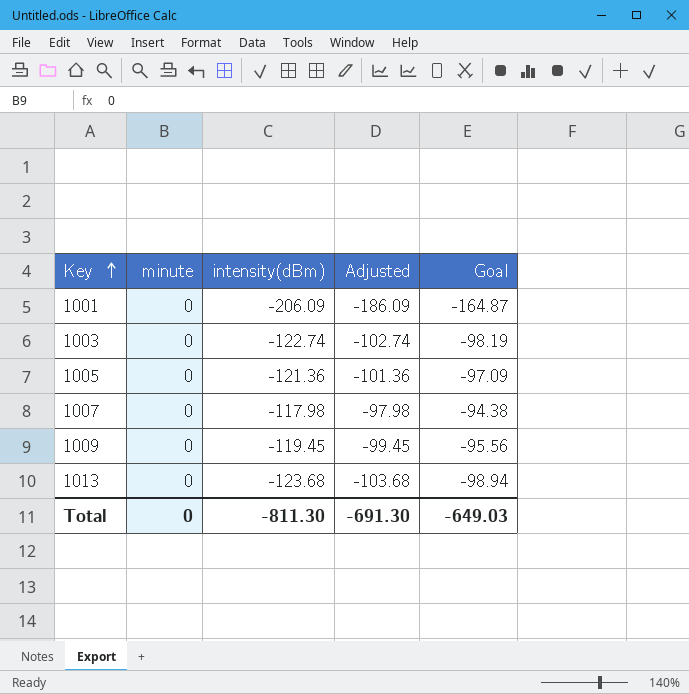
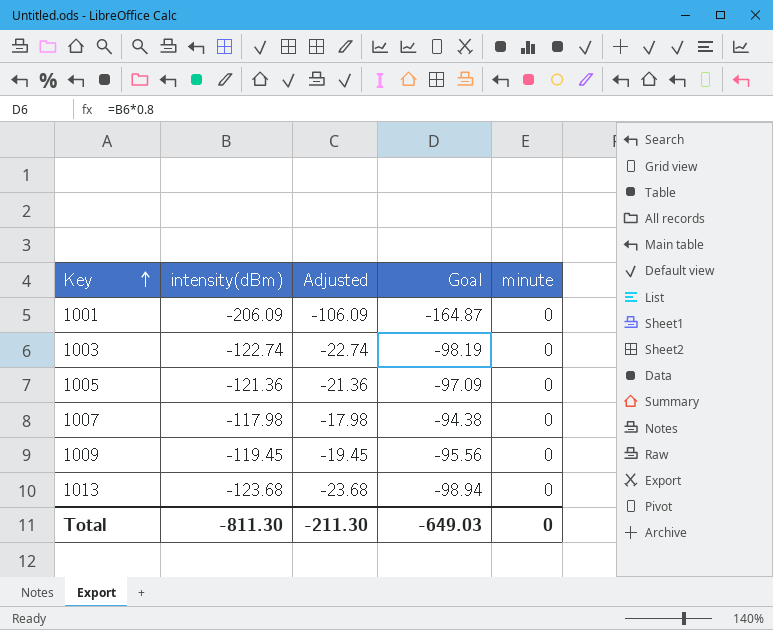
column Adjusted | formula: [intensity(dBm)] + 20 -> [intensity(dBm)] + 100
column minute | position: 2 -> 5
Total | Adjusted: -691.30 -> -211.30

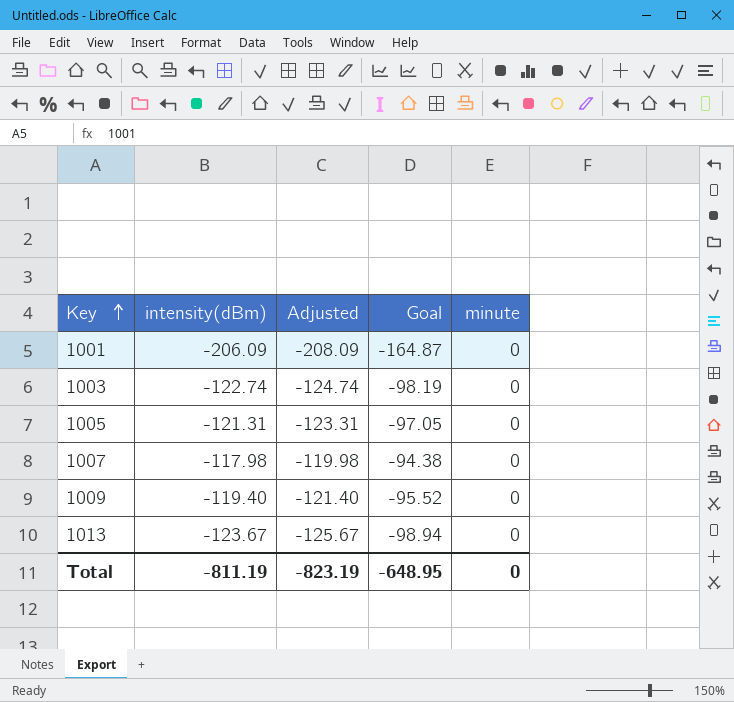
column Adjusted | formula: [intensity(dBm)] + 100 -> [intensity(dBm)] - 2
1005 | intensity(dBm): -121.36 -> -121.31
1005 | Goal: -97.09 -> -97.05
1009 | intensity(dBm): -119.45 -> -119.40
1009 | Goal: -95.56 -> -95.52
1013 | intensity(dBm): -123.68 -> -123.67
Total | intensity(dBm): -811.30 -> -811.19
Total | Adjusted: -211.30 -> -823.19
Total | Goal: -649.03 -> -648.95

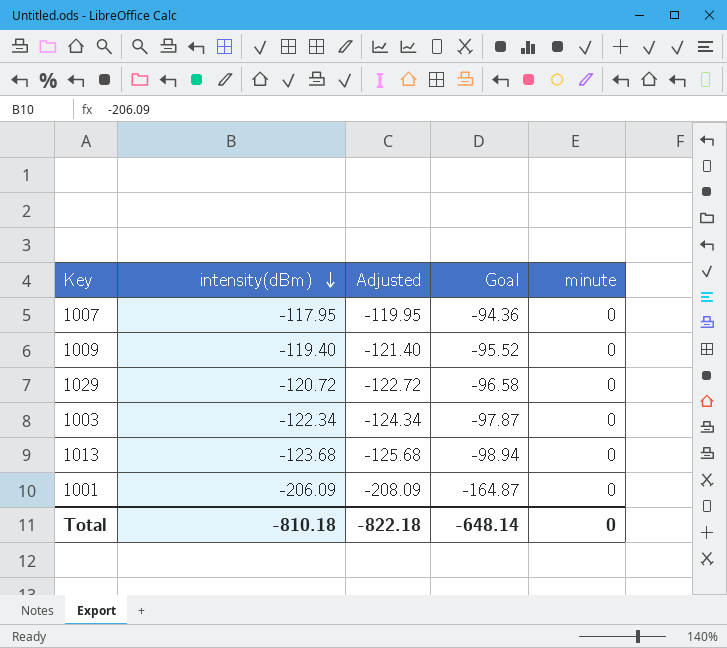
row order: Key ascending -> intensity(dBm) descending
row 1005: -121.31 | -123.31 | -97.05 | 0 -> none
1007 | intensity(dBm): -117.98 -> -117.95
1007 | Adjusted: -119.98 -> -119.95
1007 | Goal: -94.38 -> -94.36
row 1029: none -> -120.72 | -122.72 | -96.58 | 0
1003 | intensity(dBm): -122.74 -> -122.34
1003 | Adjusted: -124.74 -> -124.34
1003 | Goal: -98.19 -> -97.87
1013 | intensity(dBm): -123.67 -> -123.68
1013 | Adjusted: -125.67 -> -125.68
Total | intensity(dBm): -811.19 -> -810.18
Total | Adjusted: -823.19 -> -822.18
Total | Goal: -648.95 -> -648.14

